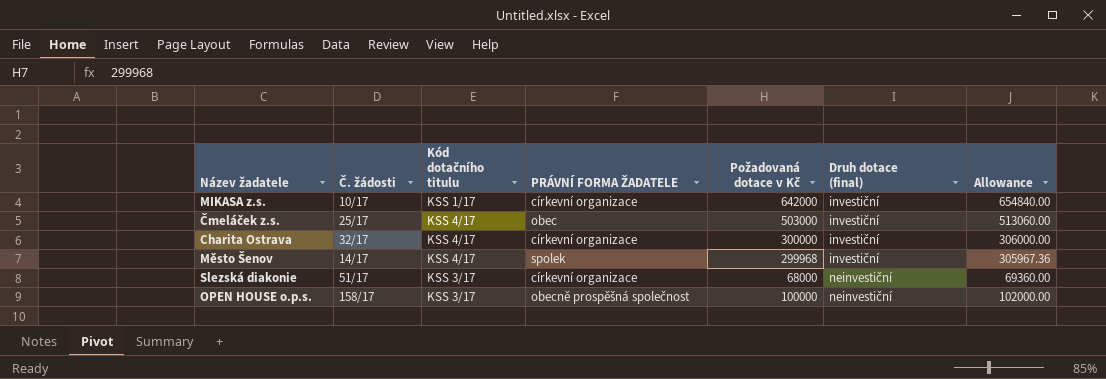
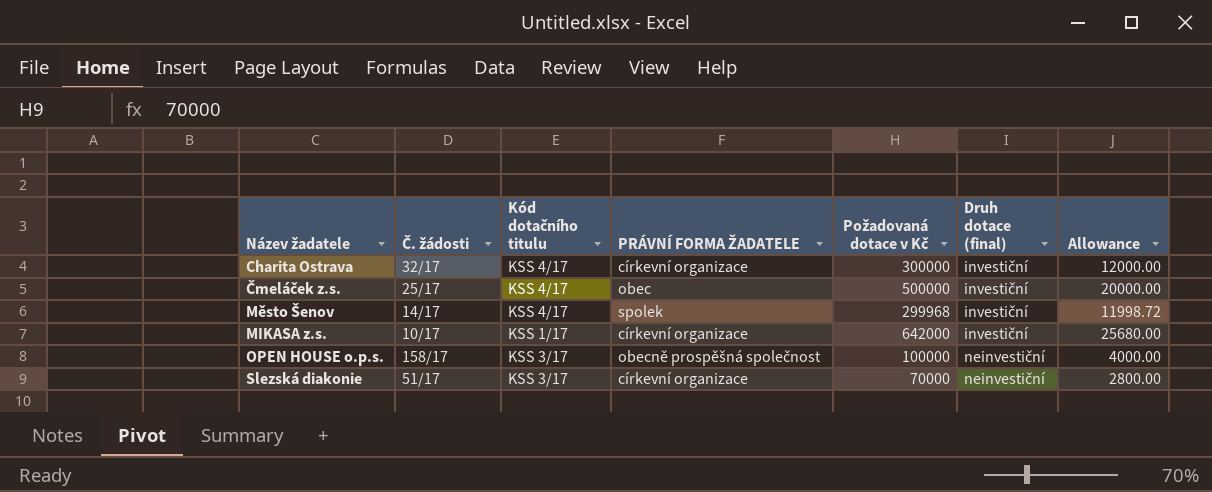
row order: Druh dotace (final) ascending -> Název žadatele ascending
column Allowance | formula: [Požadovaná dotace v Kč] * 1.02 -> [Požadovaná dotace v Kč] * 0.04
Čmeláček z.s. | Požadovaná dotace v Kč: 503000 -> 500000
Slezská diakonie | Požadovaná dotace v Kč: 68000 -> 70000

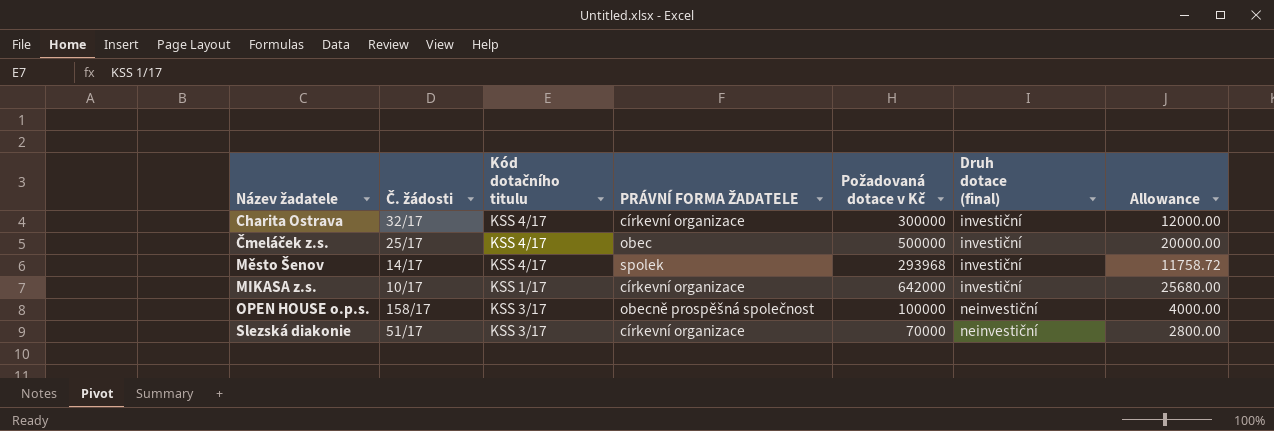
Město Šenov | Požadovaná dotace v Kč: 299968 -> 293968
Město Šenov | Allowance: 11998.72 -> 11758.72

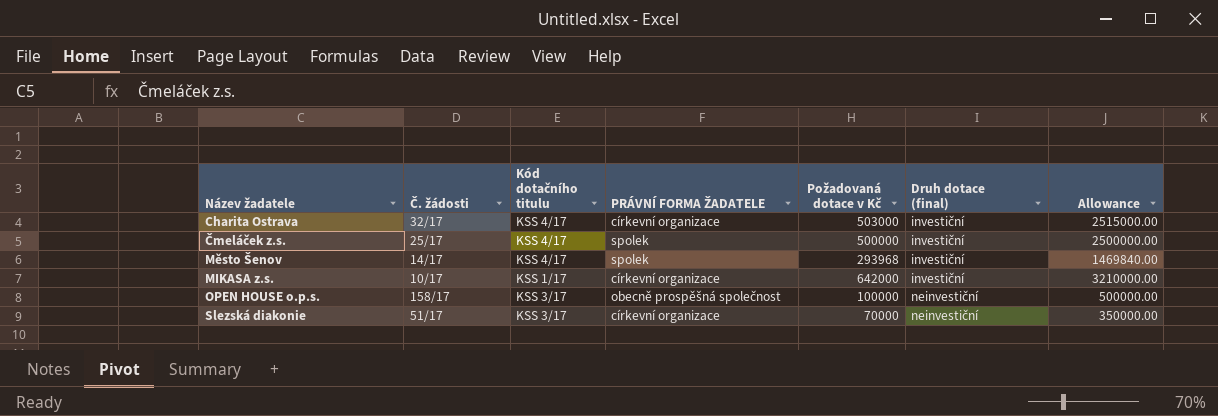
column Allowance | formula: [Požadovaná dotace v Kč] * 0.04 -> [Požadovaná dotace v Kč] * 5
Charita Ostrava | Požadovaná dotace v Kč: 300000 -> 503000
Čmeláček z.s. | PRÁVNÍ FORMA ŽADATELE: obec -> spolek

